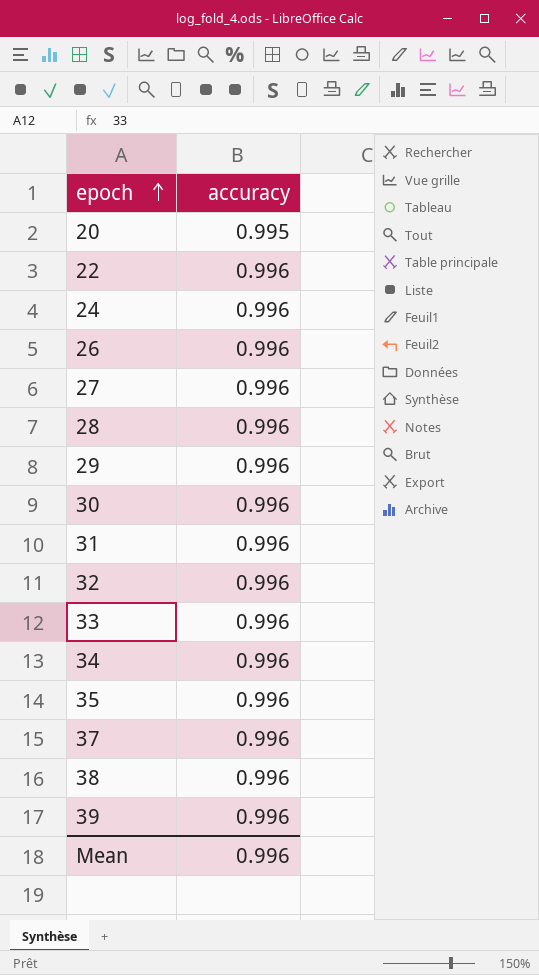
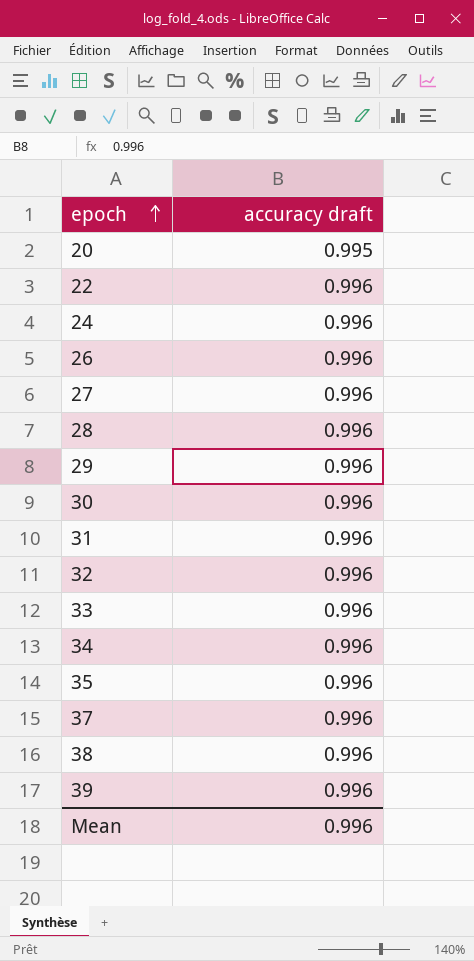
column name: accuracy -> accuracy draft

